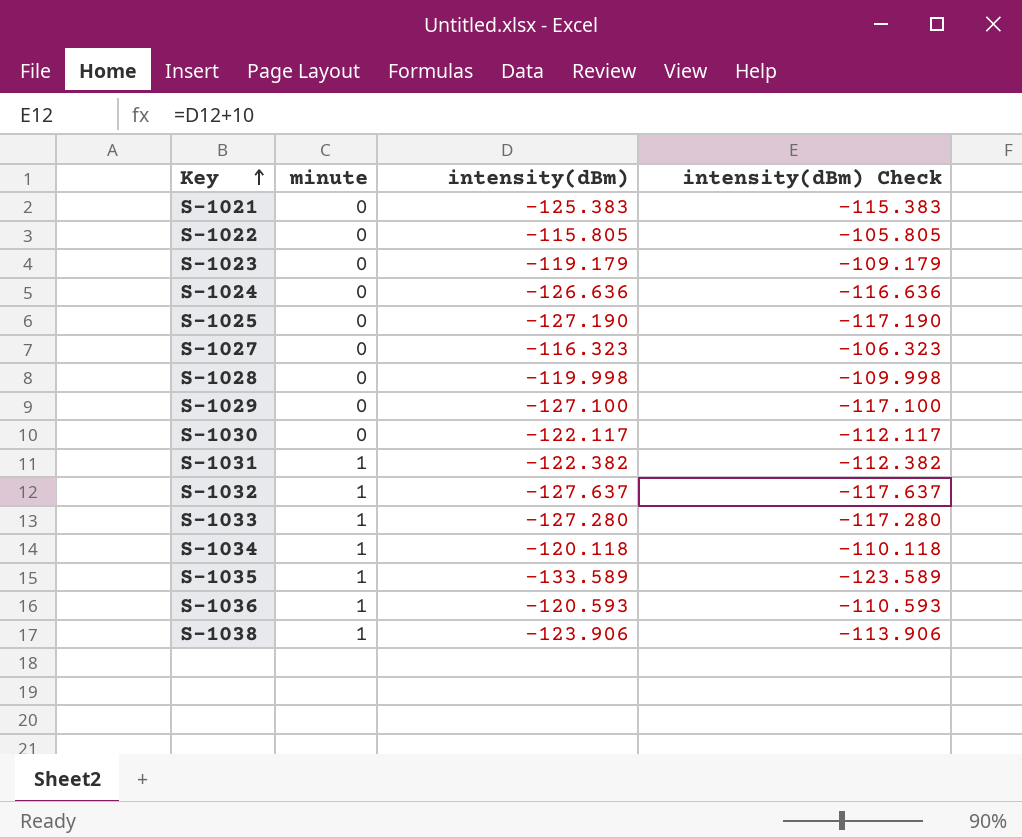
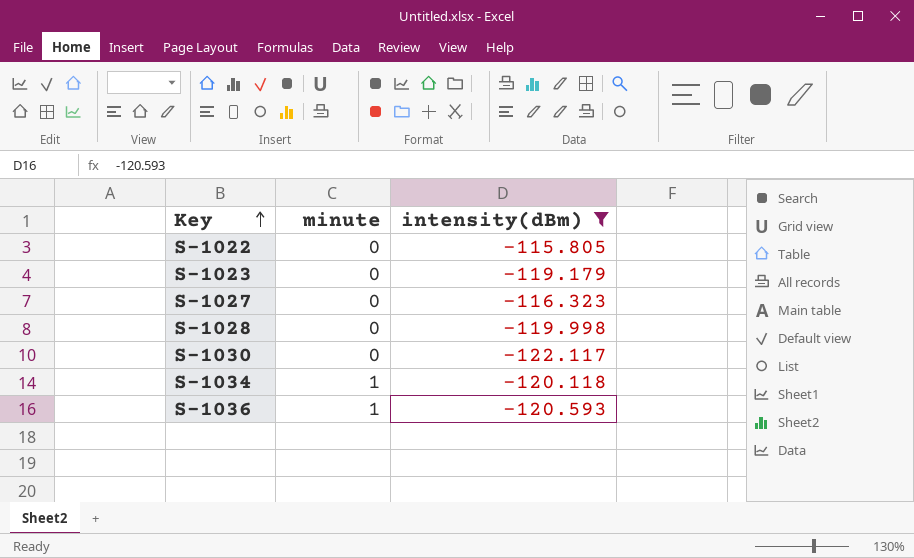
filter: none -> intensity(dBm) >= -122.117
column intensity(dBm) Check | formula: [intensity(dBm)] + 10 -> none

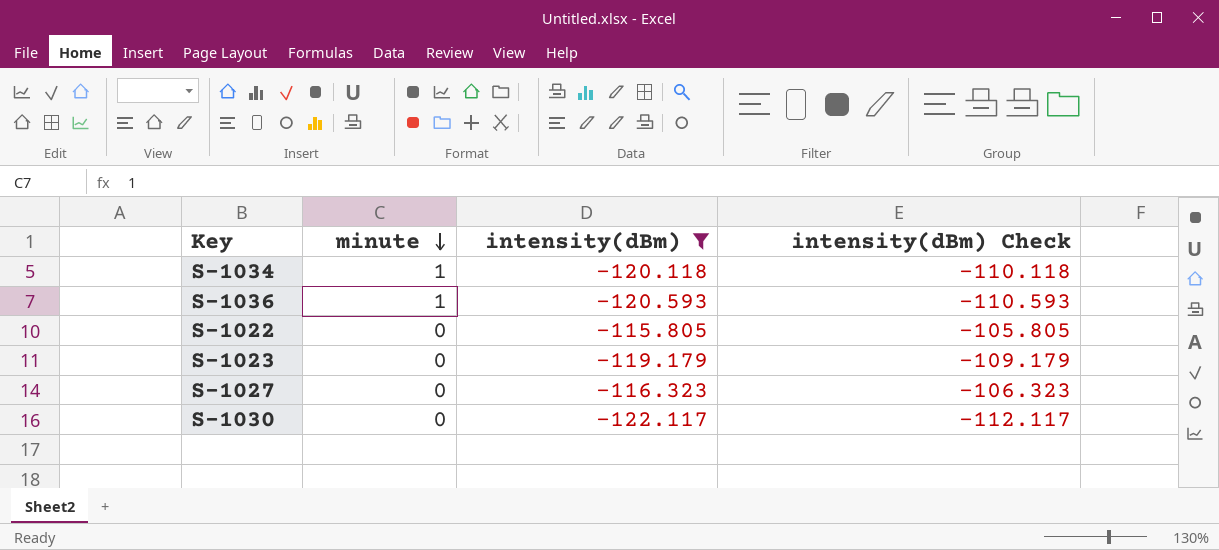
row order: Key ascending -> minute descending
column intensity(dBm) Check | formula: none -> [intensity(dBm)] + 10
row S-1028: 0 | -119.998 -> none

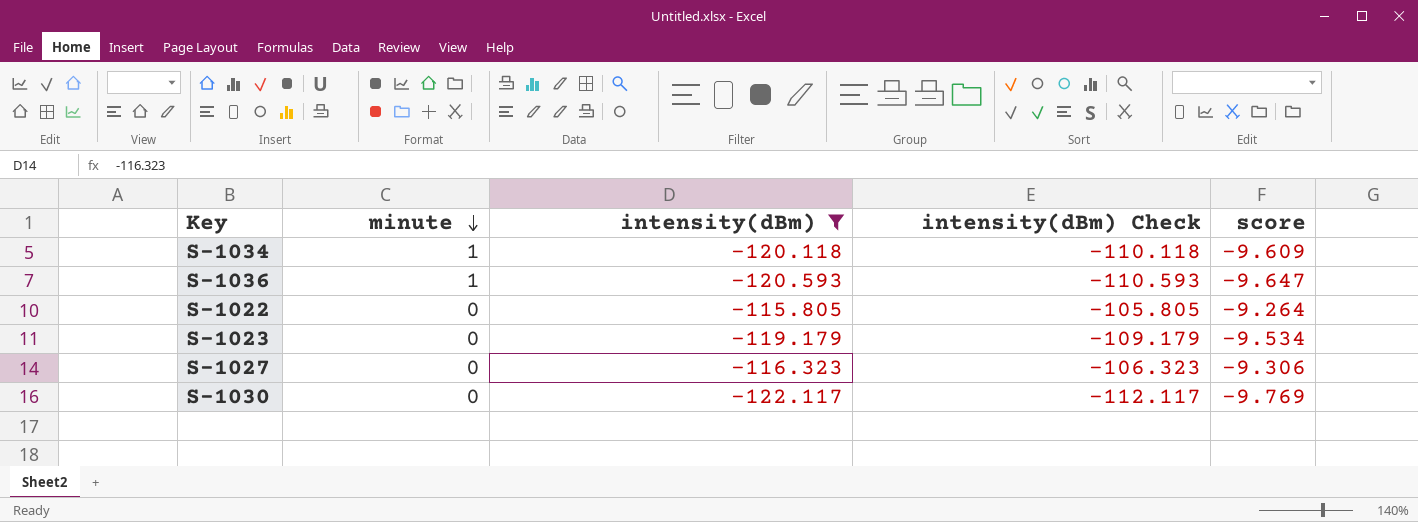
column score | formula: none -> [intensity(dBm)] * 0.08

